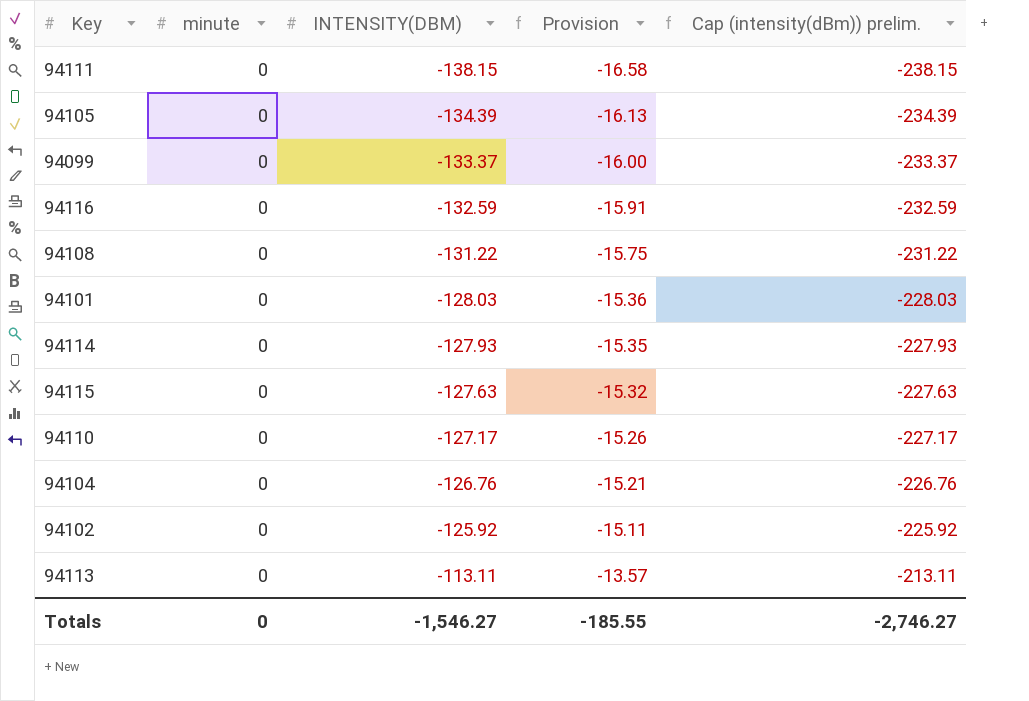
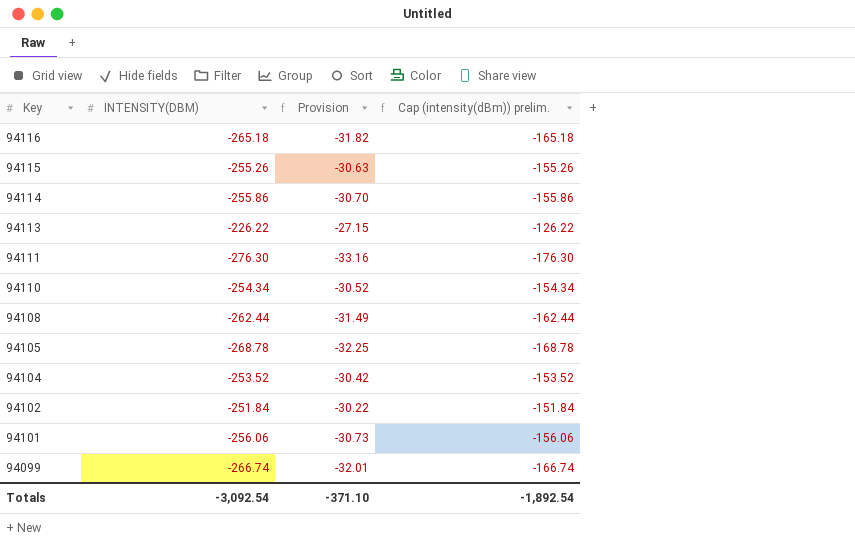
row order: INTENSITY(DBM) ascending -> Key descending
column minute | position: 2 -> none
column Cap (intensity(dBm)) prelim. | formula: [INTENSITY(DBM)] - 100 -> [INTENSITY(DBM)] + 100
94116 | INTENSITY(DBM): -132.59 -> -265.18
94116 | Provision: -15.91 -> -31.82
94115 | INTENSITY(DBM): -127.63 -> -255.26
94115 | Provision: -15.32 -> -30.63
94114 | INTENSITY(DBM): -127.93 -> -255.86
94114 | Provision: -15.35 -> -30.70
94113 | INTENSITY(DBM): -113.11 -> -226.22
94113 | Provision: -13.57 -> -27.15
94111 | INTENSITY(DBM): -138.15 -> -276.30
94111 | Provision: -16.58 -> -33.16
94110 | INTENSITY(DBM): -127.17 -> -254.34
94110 | Provision: -15.26 -> -30.52
94108 | INTENSITY(DBM): -131.22 -> -262.44
94108 | Provision: -15.75 -> -31.49
94105 | INTENSITY(DBM): -134.39 -> -268.78
94105 | Provision: -16.13 -> -32.25
94104 | INTENSITY(DBM): -126.76 -> -253.52
94104 | Provision: -15.21 -> -30.42
94102 | INTENSITY(DBM): -125.92 -> -251.84
94102 | Provision: -15.11 -> -30.22
94101 | INTENSITY(DBM): -128.03 -> -256.06
94101 | Provision: -15.36 -> -30.73
94099 | INTENSITY(DBM): -133.37 -> -266.74
94099 | Provision: -16.00 -> -32.01
Totals | INTENSITY(DBM): -1,546.27 -> -3,092.54
Totals | Provision: -185.55 -> -371.10
Totals | Cap (intensity(dBm)) prelim.: -2,746.27 -> -1,892.54

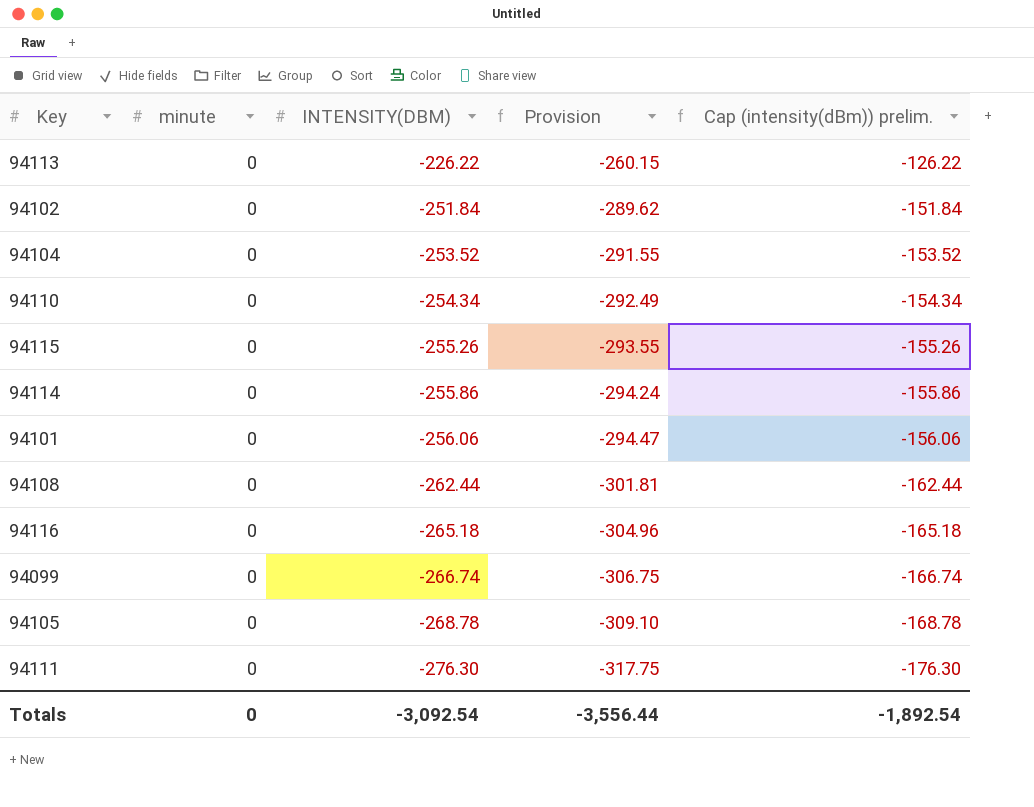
row order: Key descending -> INTENSITY(DBM) descending
column minute | position: none -> 2
column Provision | formula: [INTENSITY(DBM)] * 0.12 -> [INTENSITY(DBM)] * 1.15
Totals | Provision: -371.10 -> -3,556.44

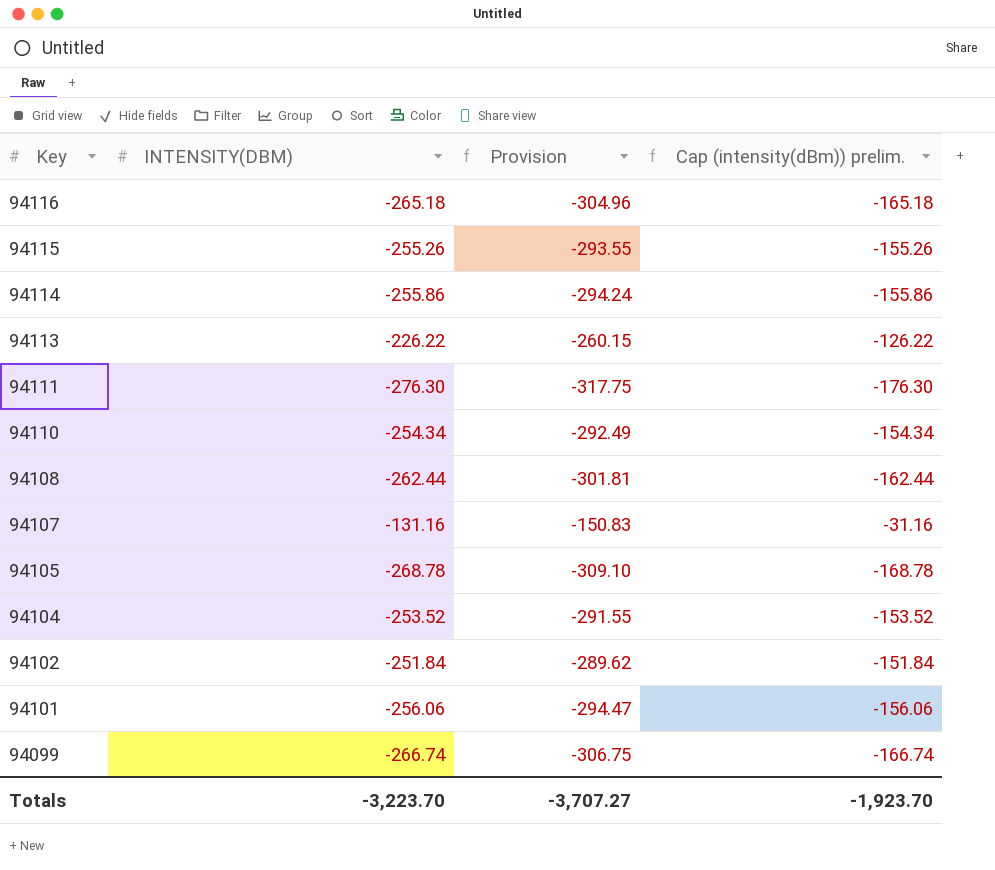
row order: INTENSITY(DBM) descending -> Key descending
column minute | position: 2 -> none
row 94107: none -> -131.16 | -150.83 | -31.16
Totals | INTENSITY(DBM): -3,092.54 -> -3,223.70
Totals | Provision: -3,556.44 -> -3,707.27
Totals | Cap (intensity(dBm)) prelim.: -1,892.54 -> -1,923.70

